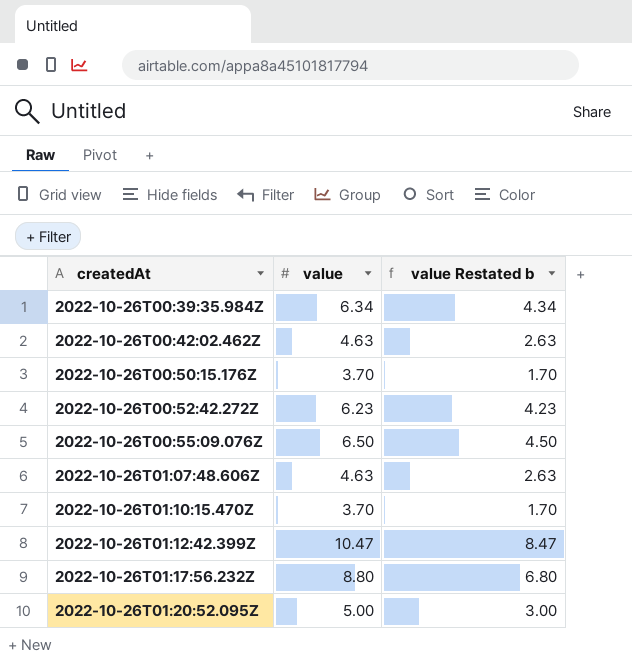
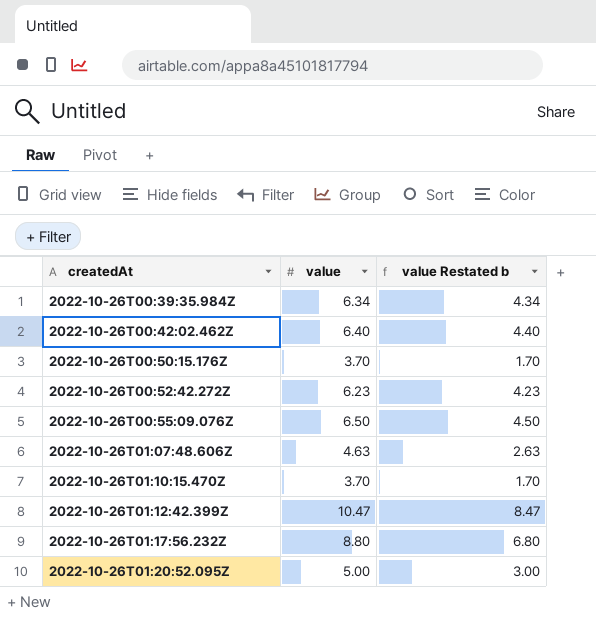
2022-10-26T00:42:02.462Z | value: 4.63 -> 6.40
2022-10-26T00:42:02.462Z | value Restated b: 2.63 -> 4.40

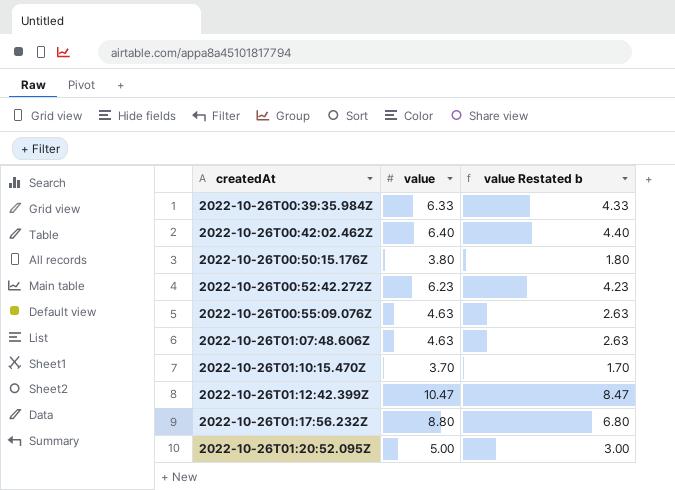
2022-10-26T00:39:35.984Z | value: 6.34 -> 6.33
2022-10-26T00:39:35.984Z | value Restated b: 4.34 -> 4.33
2022-10-26T00:50:15.176Z | value: 3.70 -> 3.80
2022-10-26T00:50:15.176Z | value Restated b: 1.70 -> 1.80
2022-10-26T00:55:09.076Z | value: 6.50 -> 4.63
2022-10-26T00:55:09.076Z | value Restated b: 4.50 -> 2.63

